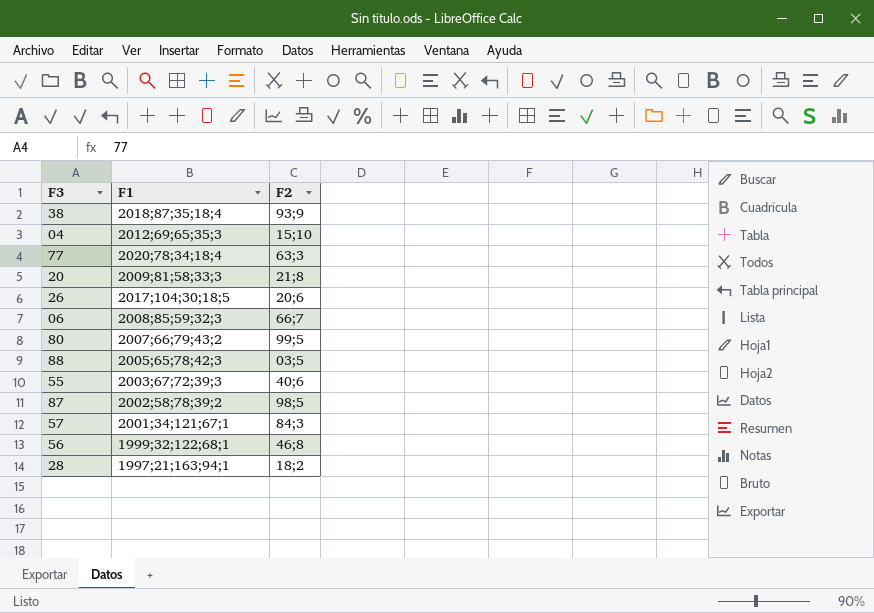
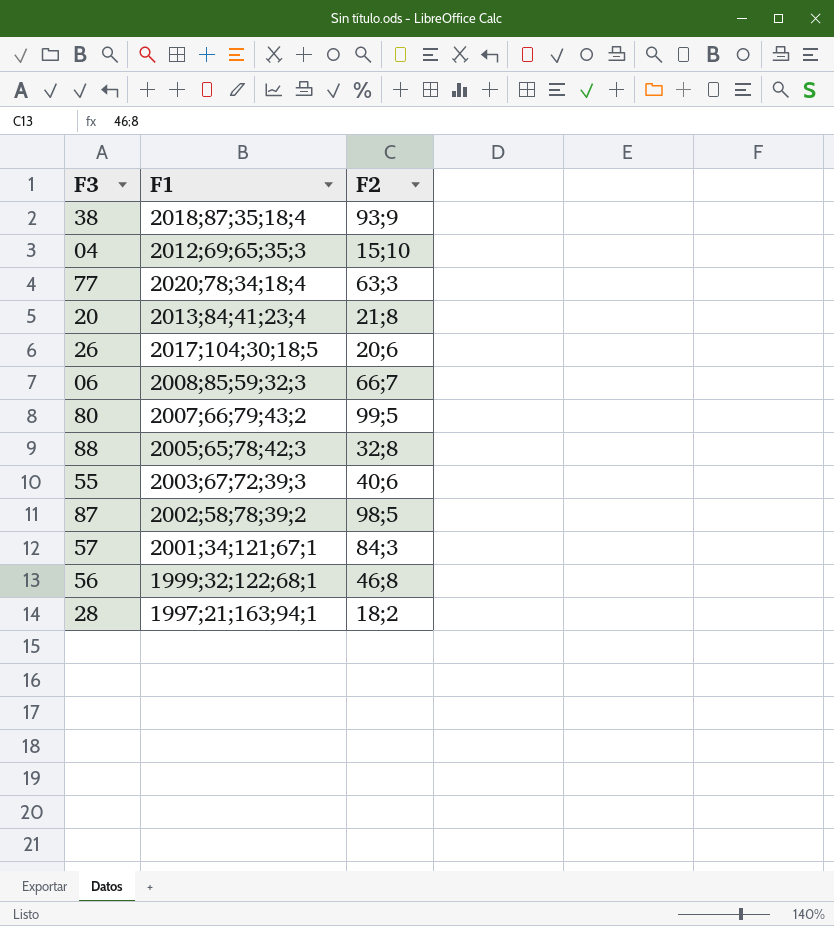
20 | F1: 2009;81;58;33;3 -> 2013;84;41;23;4
88 | F2: 03;5 -> 32;8

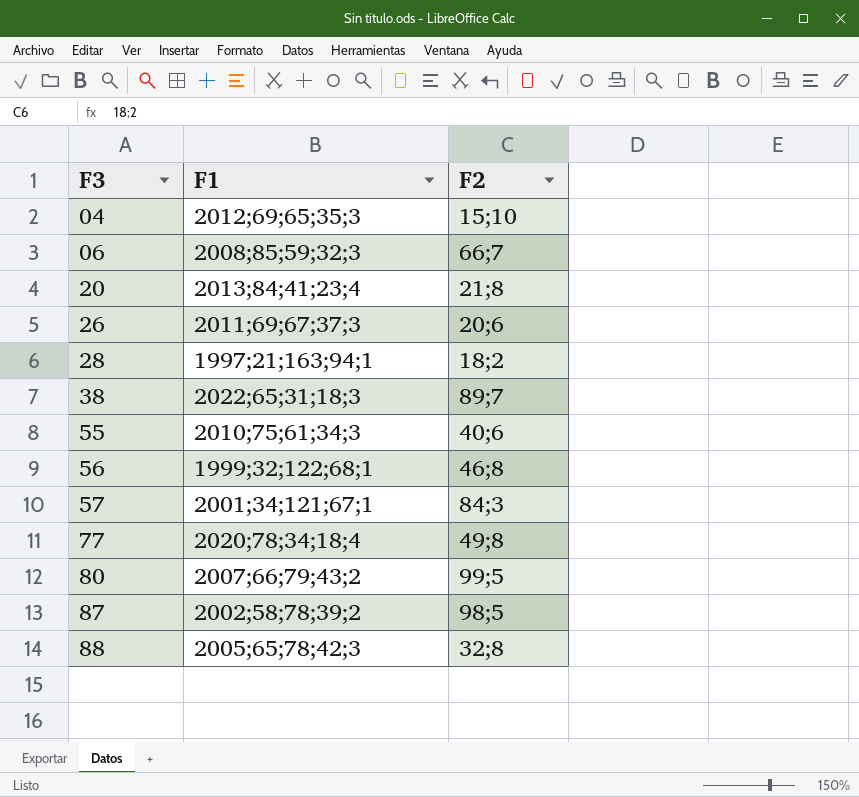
row order: none -> F3 ascending
26 | F1: 2017;104;30;18;5 -> 2011;69;67;37;3
38 | F1: 2018;87;35;18;4 -> 2022;65;31;18;3
38 | F2: 93;9 -> 89;7
55 | F1: 2003;67;72;39;3 -> 2010;75;61;34;3
77 | F2: 63;3 -> 49;8

